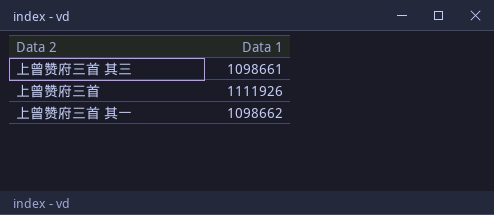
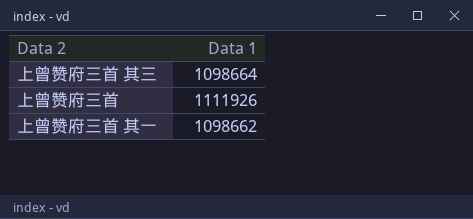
上曾赞府三首 其三 | Data 1: 1098661 -> 1098664

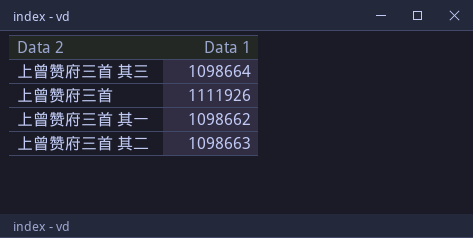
row 上曾赞府三首 其二: none -> 1098663

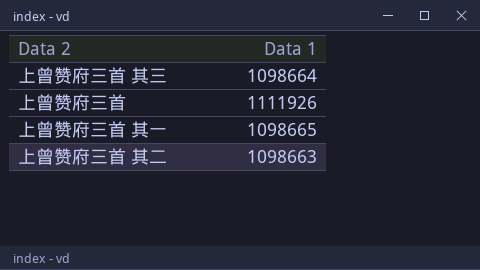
上曾赞府三首 其一 | Data 1: 1098662 -> 1098665

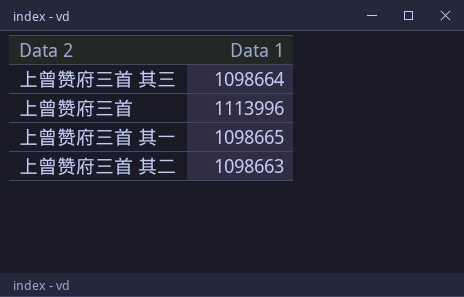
上曾赞府三首 | Data 1: 1111926 -> 1113996

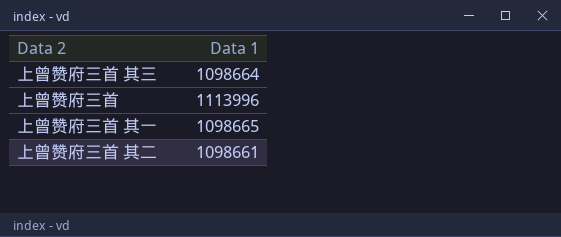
上曾赞府三首 其二 | Data 1: 1098663 -> 1098661

